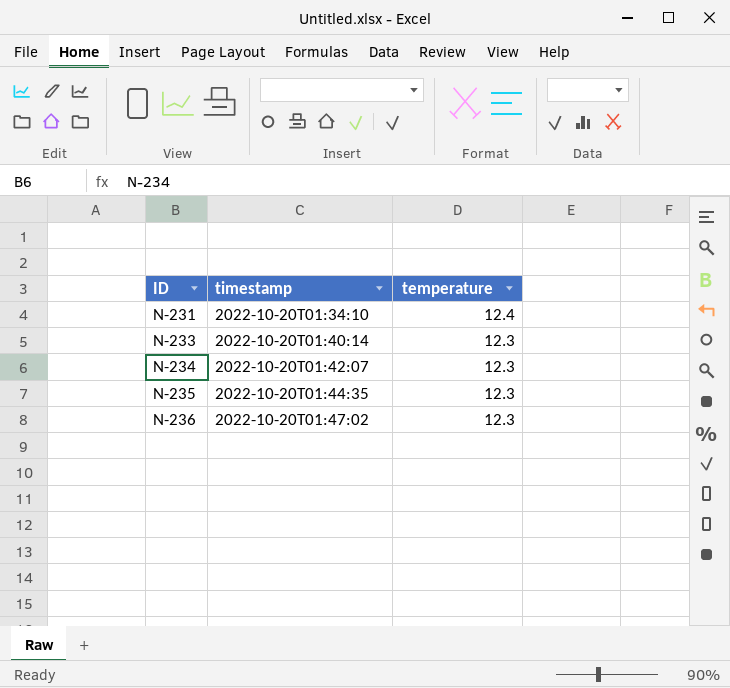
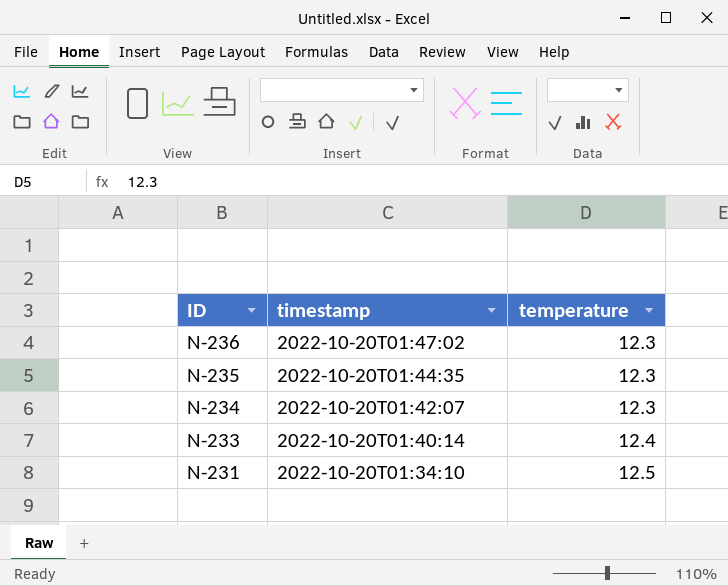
row order: ID ascending -> ID descending
N-233 | temperature: 12.3 -> 12.4
N-231 | temperature: 12.4 -> 12.5

